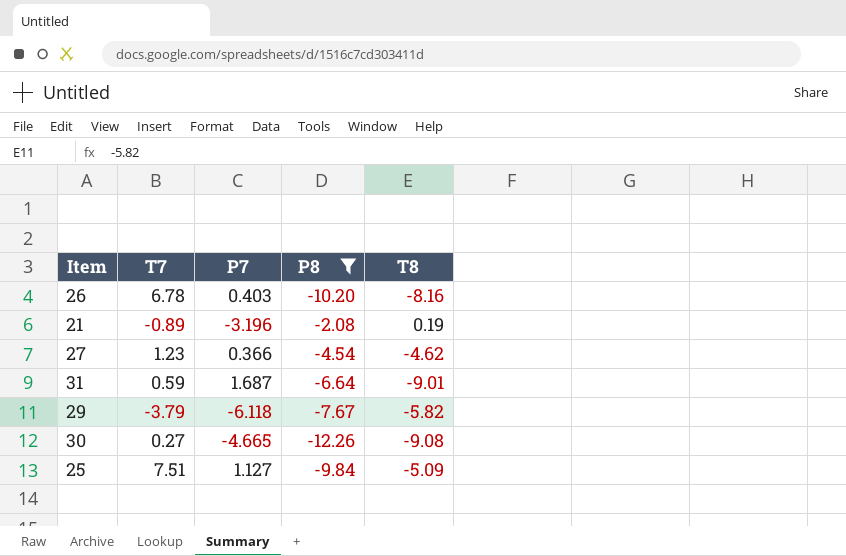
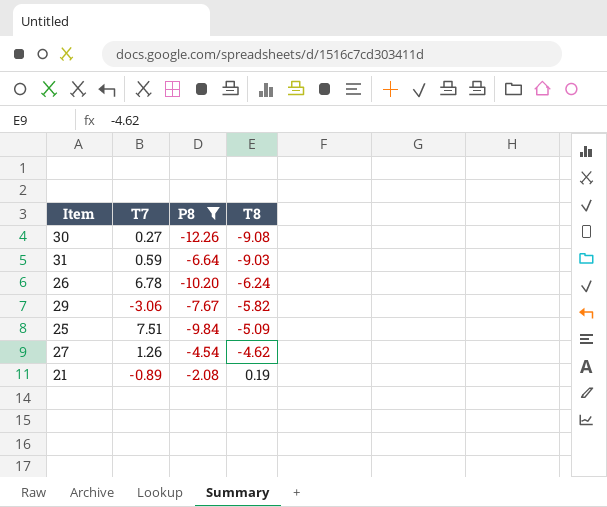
row order: none -> T8 ascending
column P7 | position: 3 -> none
31 | T8: -9.01 -> -9.03
26 | T8: -8.16 -> -6.24
29 | T7: -3.79 -> -3.06
27 | T7: 1.23 -> 1.26

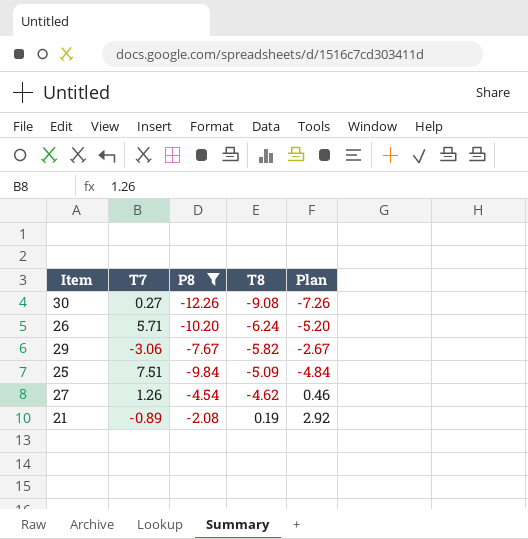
column Plan | formula: none -> [P8] + 5
row 31: 0.59 | -6.64 | -9.03 -> none
26 | T7: 6.78 -> 5.71

